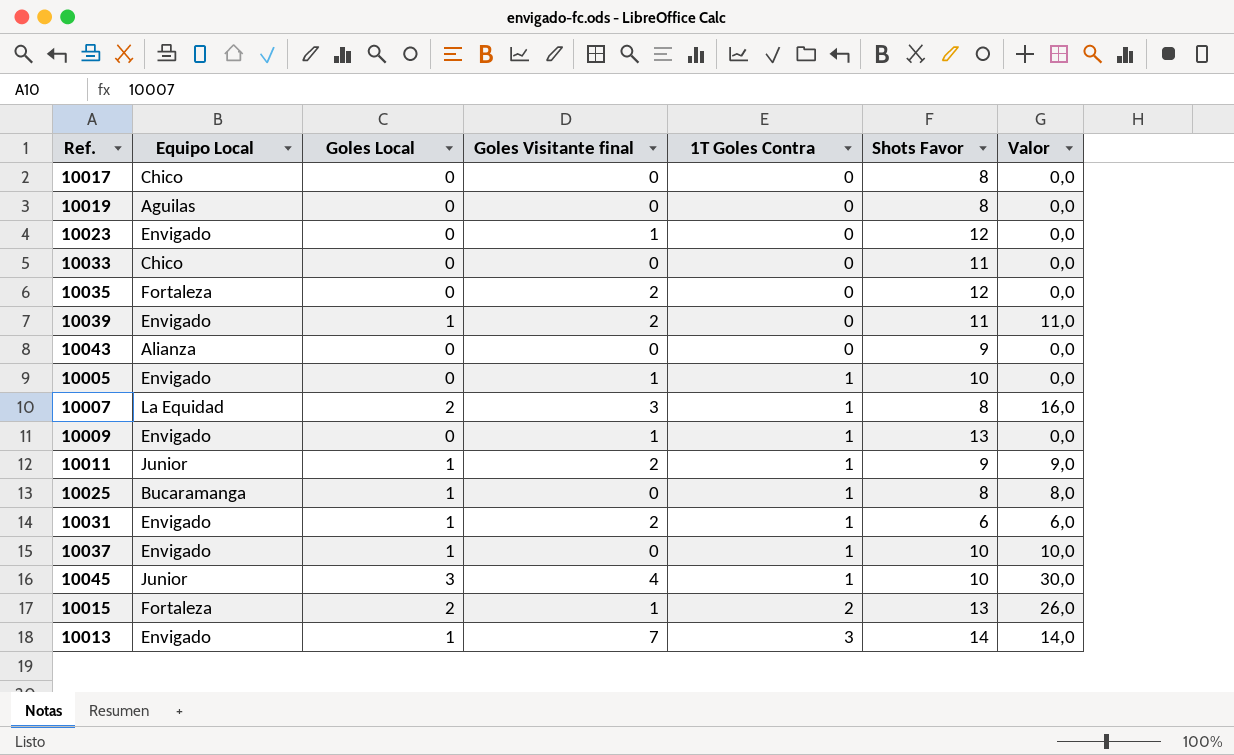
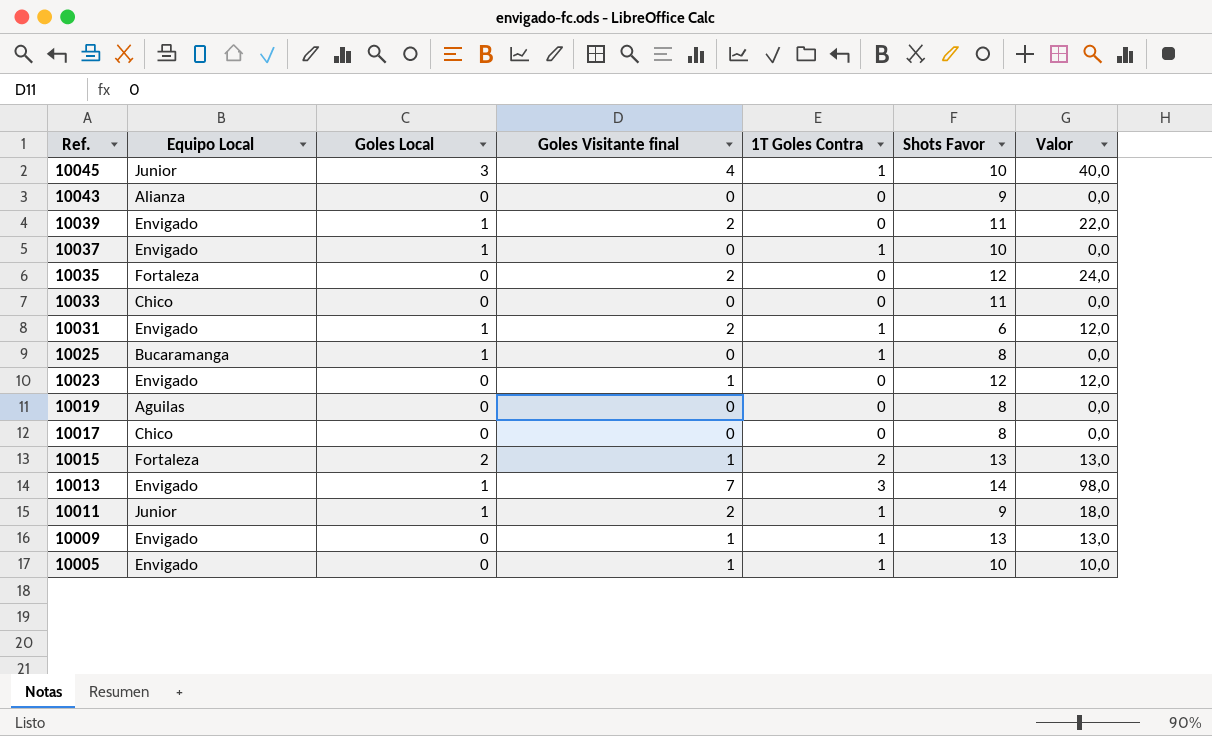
row order: 1T Goles Contra ascending -> Ref. descending
column Valor | formula: [Goles Local] * [Shots Favor] -> [Goles Visitante final] * [Shots Favor]
row 10007: La Equidad | 2 | 3 | 1 | 8 | 16,0 -> none

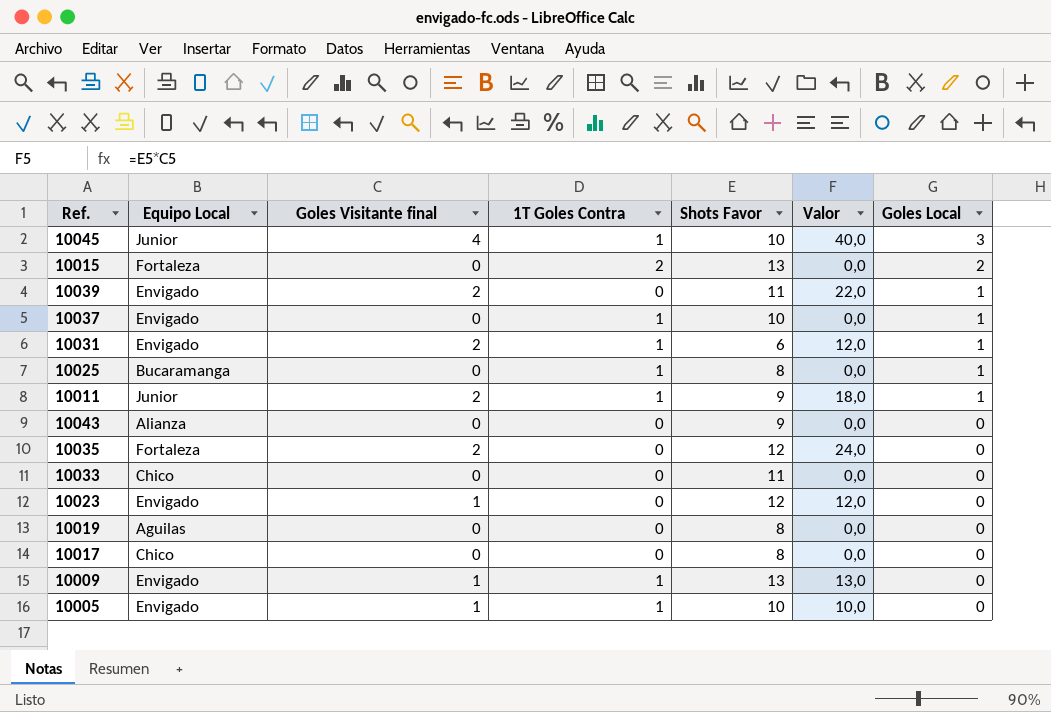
row order: Ref. descending -> Goles Local descending
column Goles Local | position: 3 -> 7
row 10013: Envigado | 1 | 7 | 3 | 14 | 98,0 -> none
10015 | Goles Visitante final: 1 -> 0
10015 | Valor: 13,0 -> 0,0

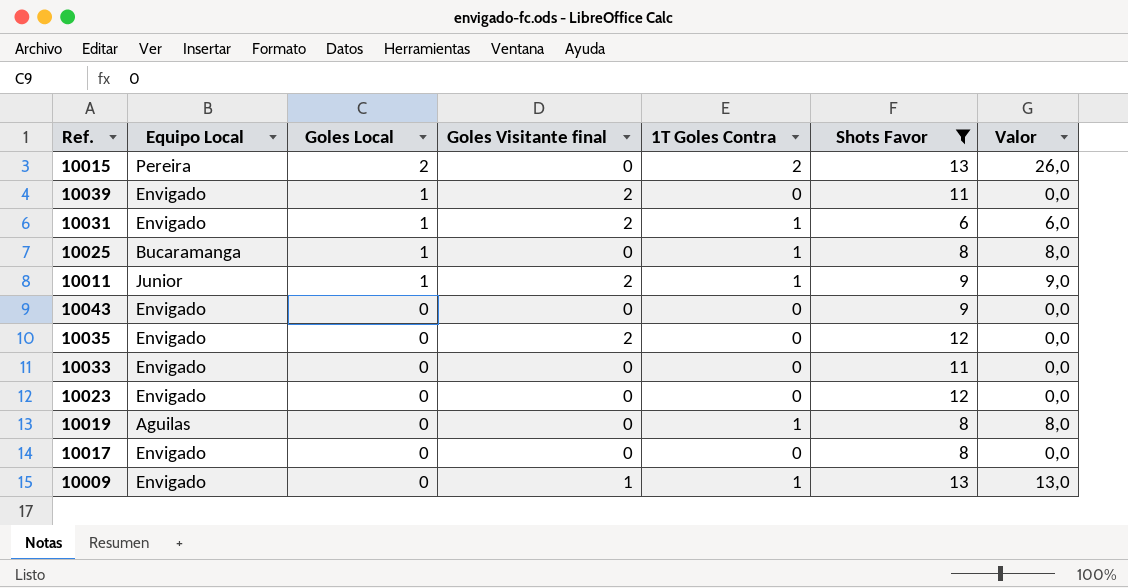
filter: none -> Shots Favor != 10
column Goles Local | position: 7 -> 3
column Valor | formula: [Goles Visitante final] * [Shots Favor] -> [1T Goles Contra] * [Shots Favor]
10015 | Equipo Local: Fortaleza -> Pereira
10043 | Equipo Local: Alianza -> Envigado
10035 | Equipo Local: Fortaleza -> Envigado
10033 | Equipo Local: Chico -> Envigado
10023 | Goles Visitante final: 1 -> 0
10019 | 1T Goles Contra: 0 -> 1
10017 | Equipo Local: Chico -> Envigado

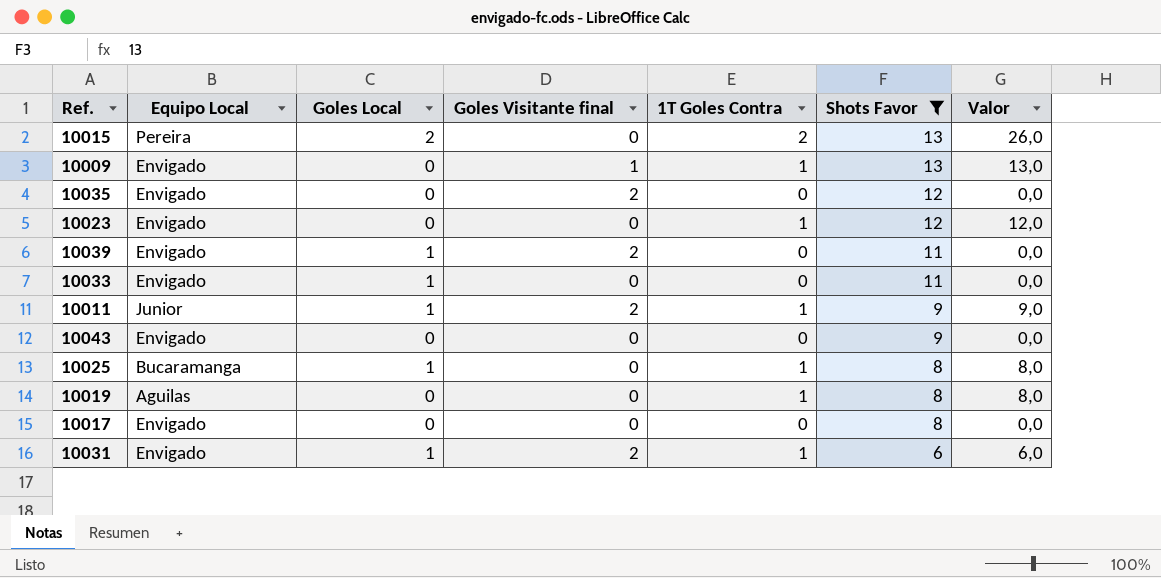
row order: Goles Local descending -> Shots Favor descending
10023 | 1T Goles Contra: 0 -> 1
10023 | Valor: 0,0 -> 12,0
10033 | Goles Local: 0 -> 1

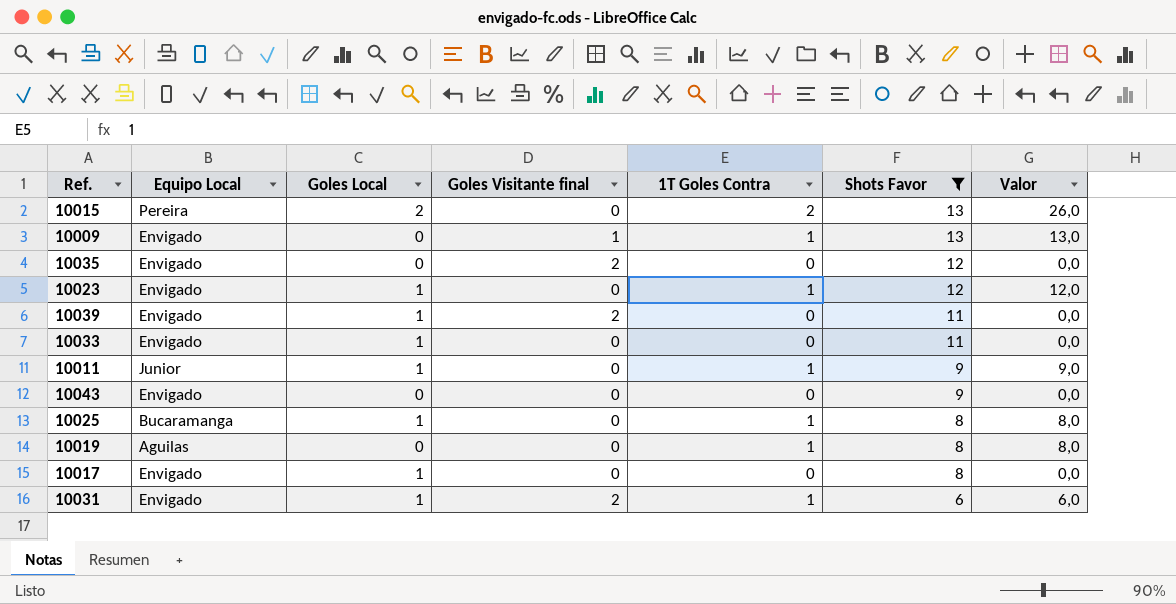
10023 | Goles Local: 0 -> 1
10011 | Goles Visitante final: 2 -> 0
10017 | Goles Local: 0 -> 1

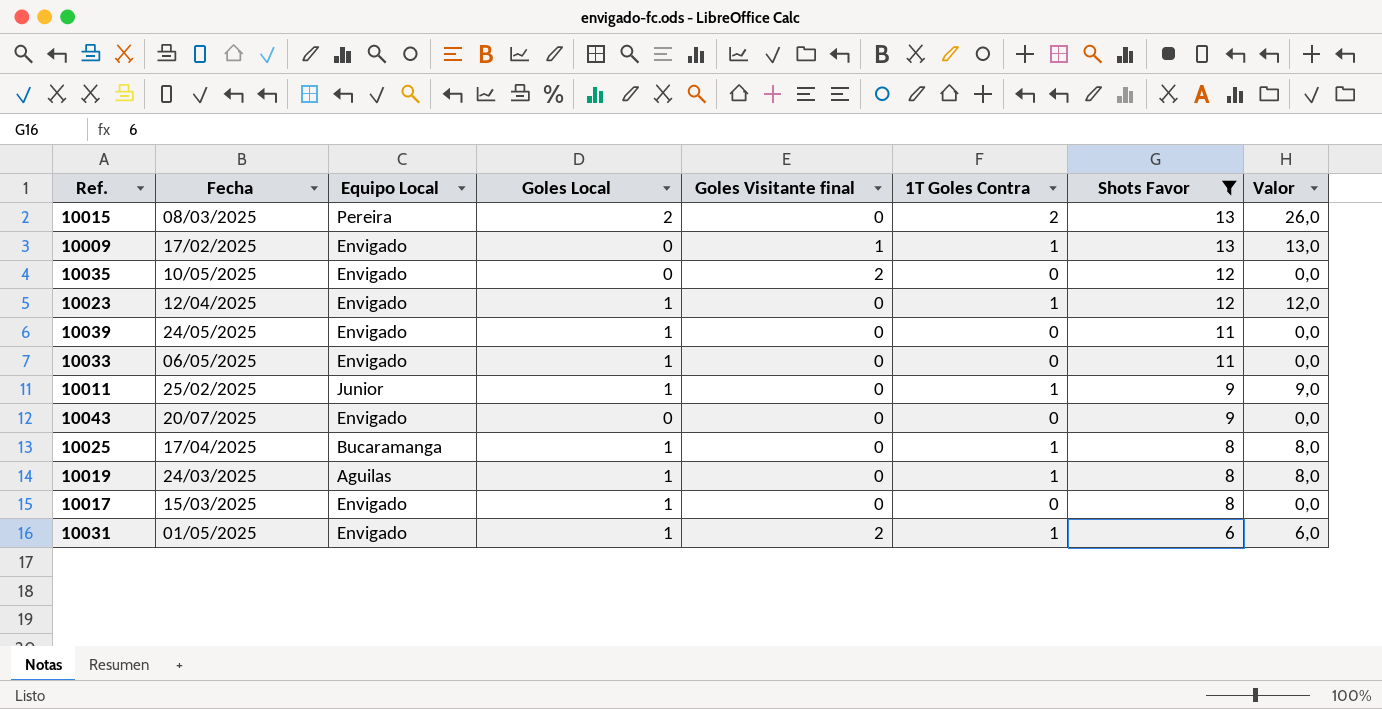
column Fecha | position: none -> 2
10039 | Goles Visitante final: 2 -> 0
10019 | Goles Local: 0 -> 1

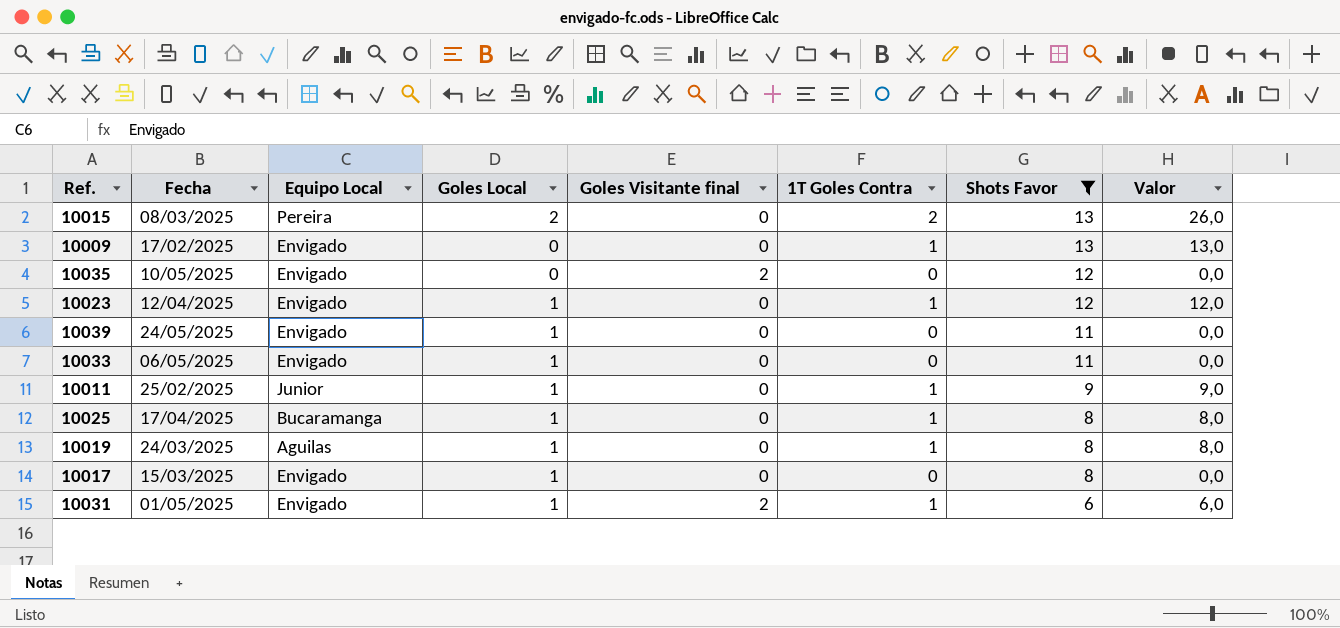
row 10043: 20/07/2025 | Envigado | 0 | 0 | 0 | 9 | 0,0 -> none
10009 | Goles Visitante final: 1 -> 0

